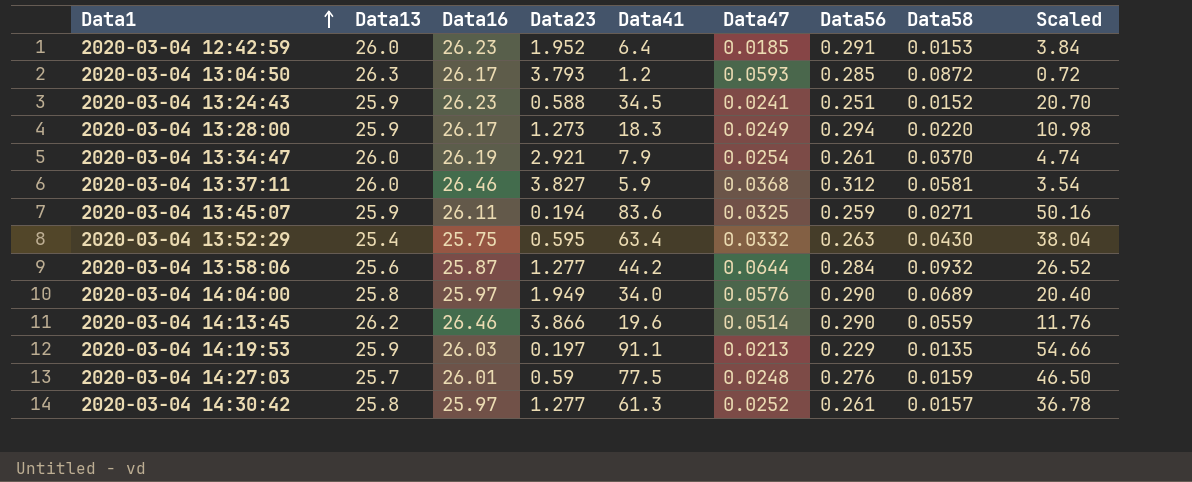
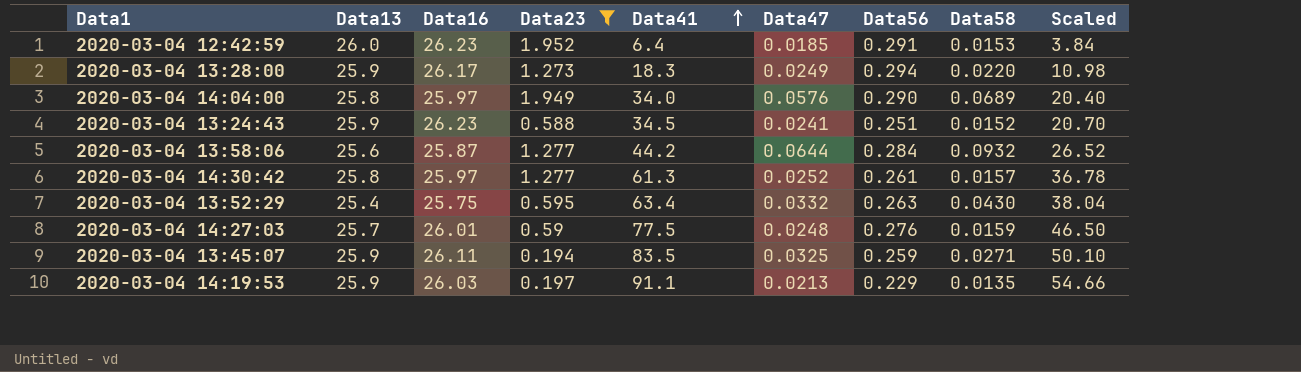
filter: none -> Data23 <= 1.952
row order: Data1 ascending -> Data41 ascending
2020-03-04 13:45:07 | Data41: 83.6 -> 83.5
2020-03-04 13:45:07 | Scaled: 50.16 -> 50.10

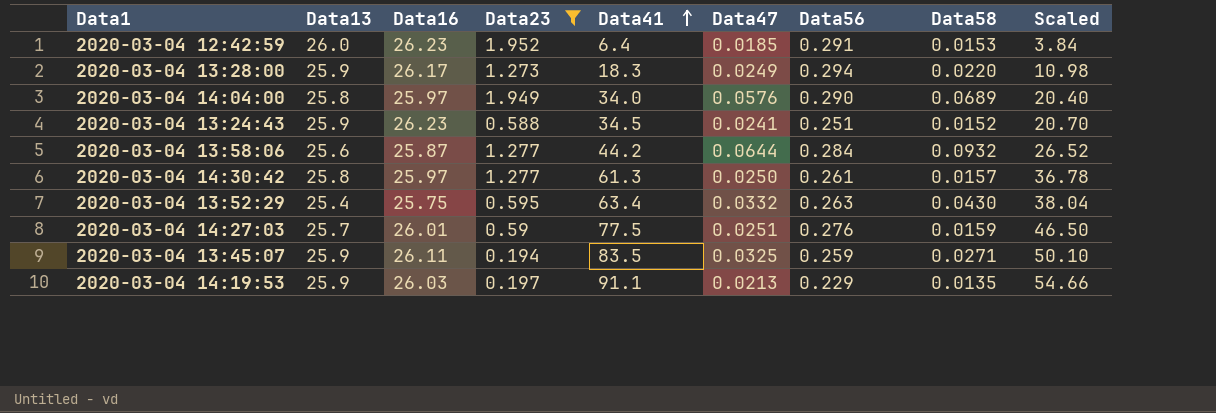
2020-03-04 14:30:42 | Data47: 0.0252 -> 0.0250
2020-03-04 14:27:03 | Data47: 0.0248 -> 0.0251

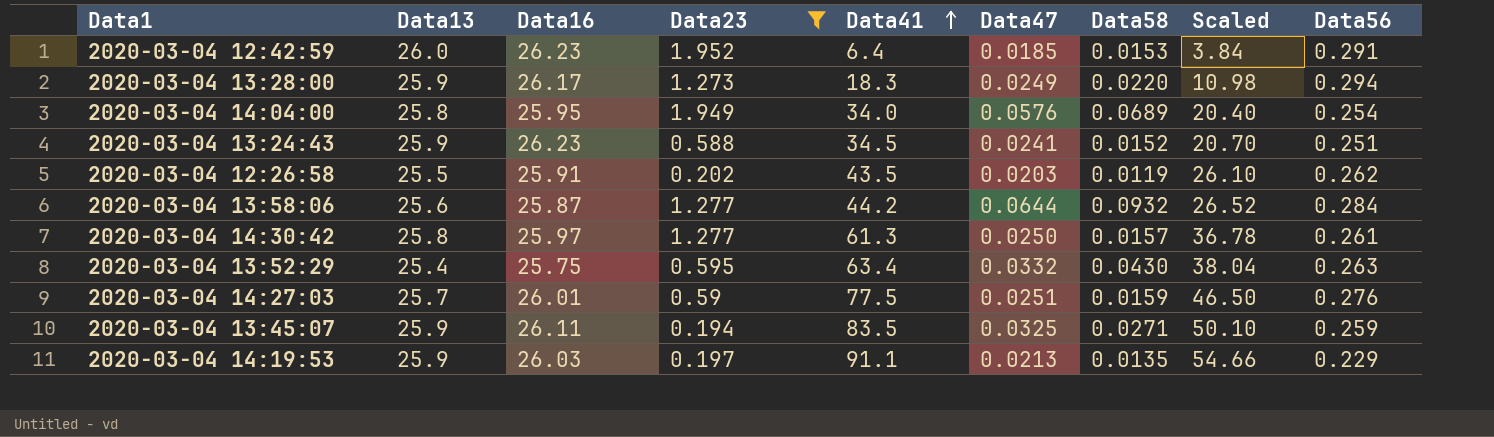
column Data56 | position: 7 -> 9
2020-03-04 14:04:00 | Data16: 25.97 -> 25.95
2020-03-04 14:04:00 | Data56: 0.290 -> 0.254
row 2020-03-04 12:26:58: none -> 25.5 | 25.91 | 0.202 | 43.5 | 0.0203 | 0.0119 | 26.10 | 0.262

